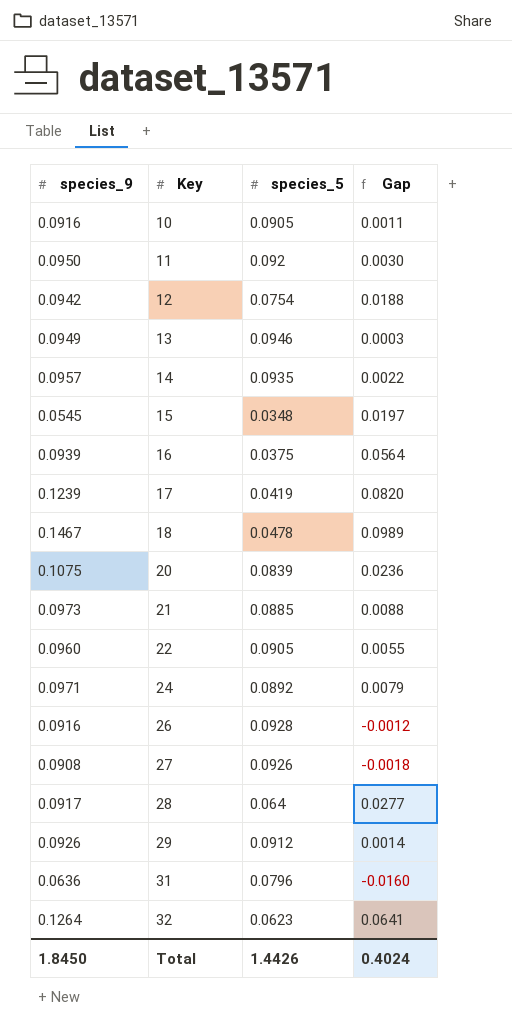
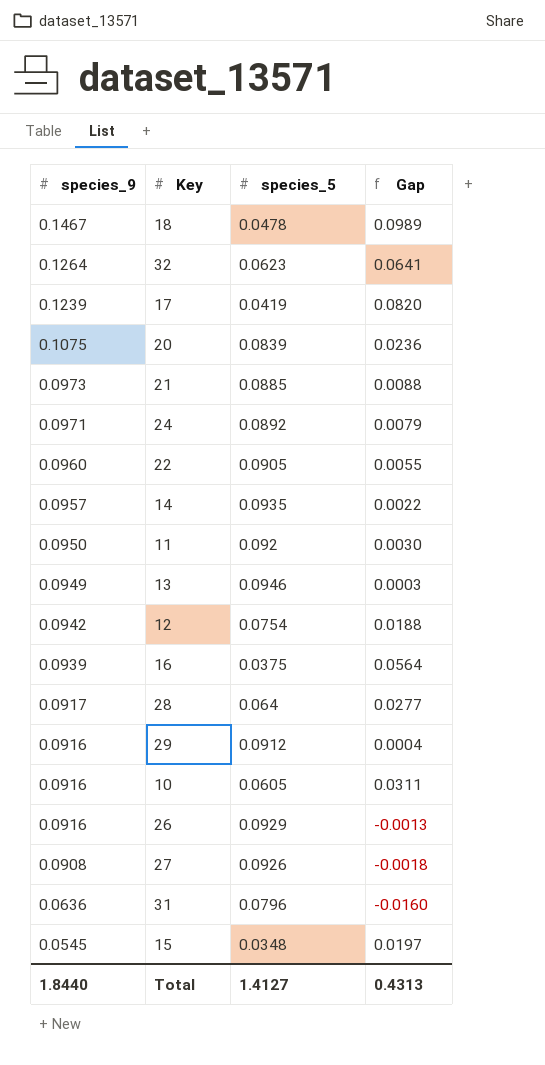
row order: Key ascending -> species_9 descending
29 | species_9: 0.0926 -> 0.0916
29 | Gap: 0.0014 -> 0.0004
10 | species_5: 0.0905 -> 0.0605
10 | Gap: 0.0011 -> 0.0311
26 | species_5: 0.0928 -> 0.0929
26 | Gap: -0.0012 -> -0.0013
Total | species_9: 1.8450 -> 1.8440
Total | species_5: 1.4426 -> 1.4127
Total | Gap: 0.4024 -> 0.4313

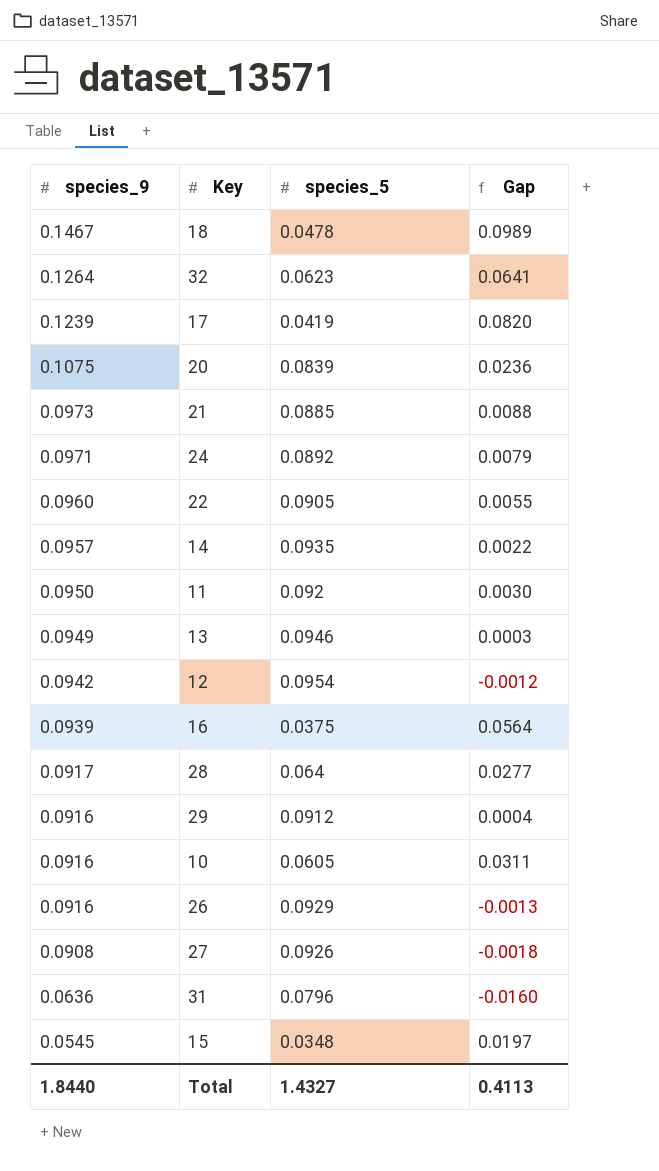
12 | species_5: 0.0754 -> 0.0954
12 | Gap: 0.0188 -> -0.0012
Total | species_5: 1.4127 -> 1.4327
Total | Gap: 0.4313 -> 0.4113

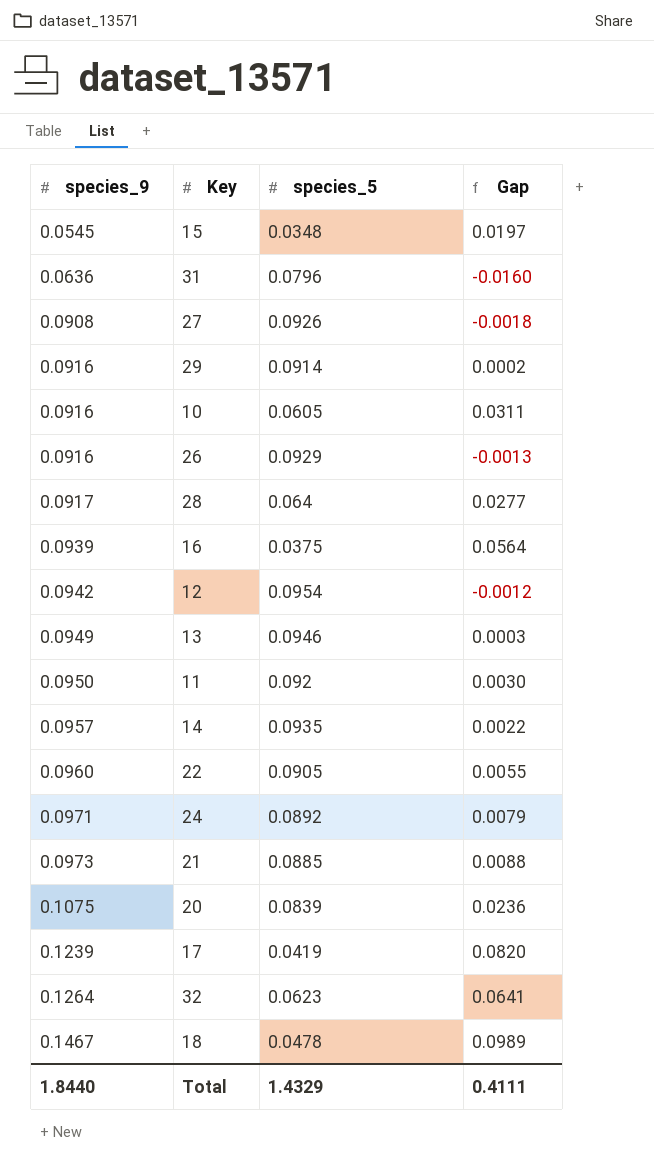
row order: species_9 descending -> species_9 ascending
29 | species_5: 0.0912 -> 0.0914
29 | Gap: 0.0004 -> 0.0002
Total | species_5: 1.4327 -> 1.4329
Total | Gap: 0.4113 -> 0.4111

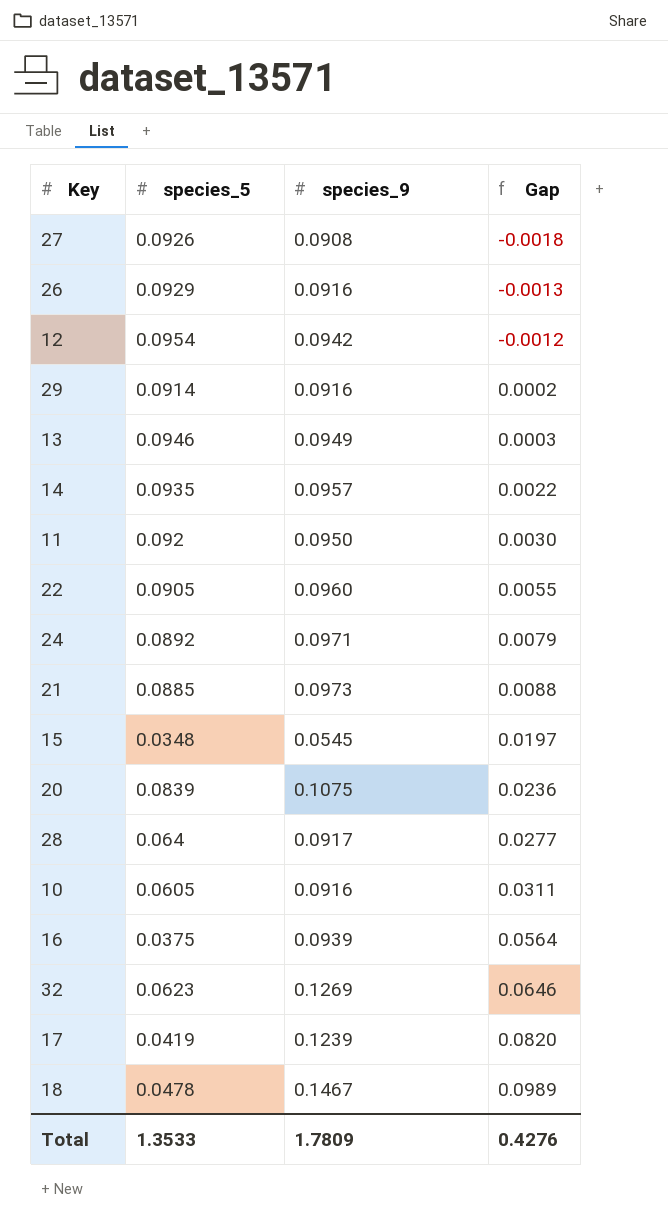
row order: species_9 ascending -> Gap ascending
column species_9 | position: 1 -> 3
row 31: 0.0636 | 0.0796 | -0.0160 -> none
32 | species_9: 0.1264 -> 0.1269
32 | Gap: 0.0641 -> 0.0646
Total | species_5: 1.4329 -> 1.3533
Total | species_9: 1.8440 -> 1.7809
Total | Gap: 0.4111 -> 0.4276

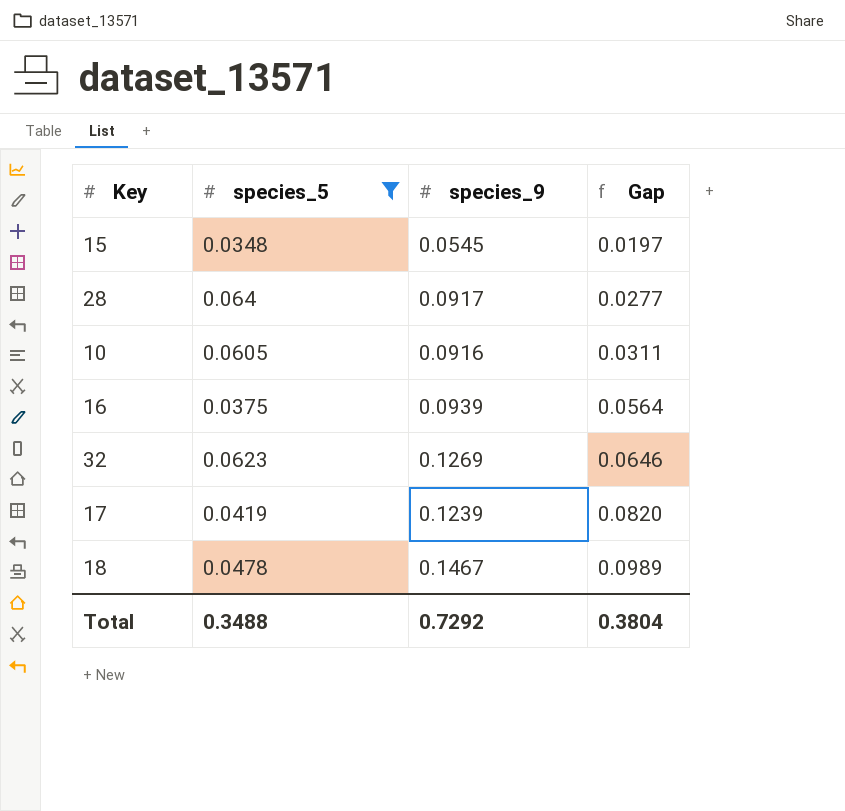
filter: none -> species_5 <= 0.064
Total | species_5: 1.3533 -> 0.3488
Total | species_9: 1.7809 -> 0.7292
Total | Gap: 0.4276 -> 0.3804

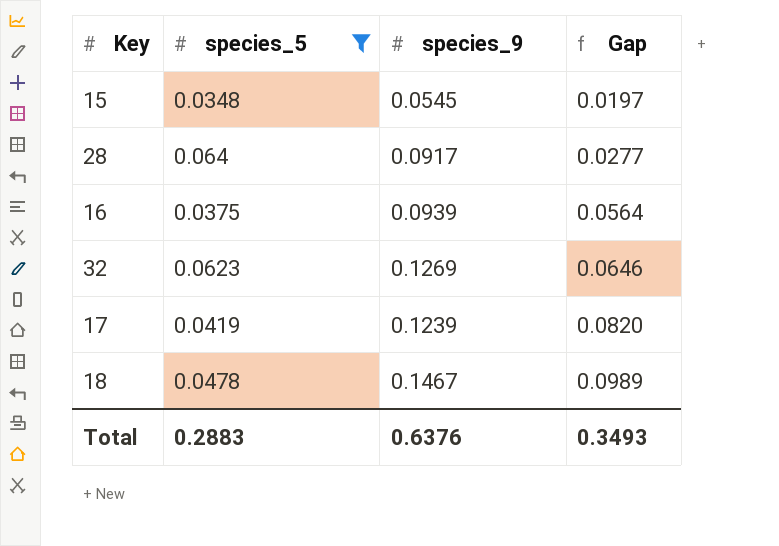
row 10: 0.0605 | 0.0916 | 0.0311 -> none
Total | species_5: 0.3488 -> 0.2883
Total | species_9: 0.7292 -> 0.6376
Total | Gap: 0.3804 -> 0.3493

